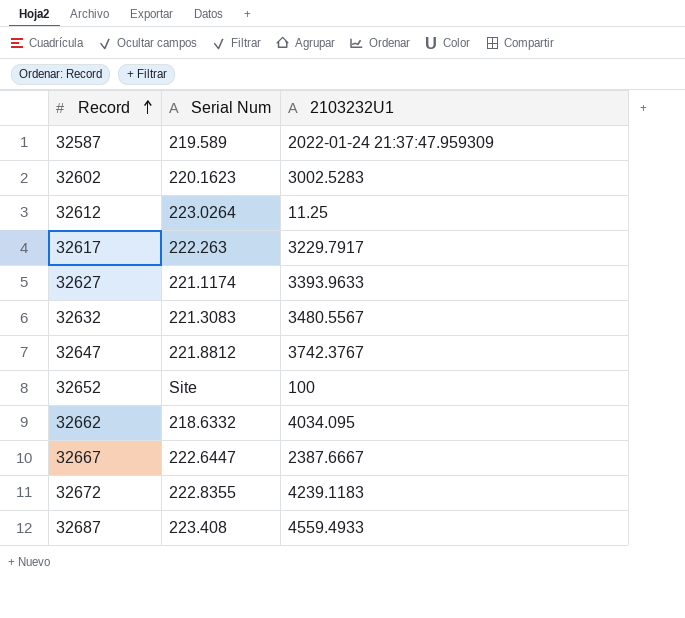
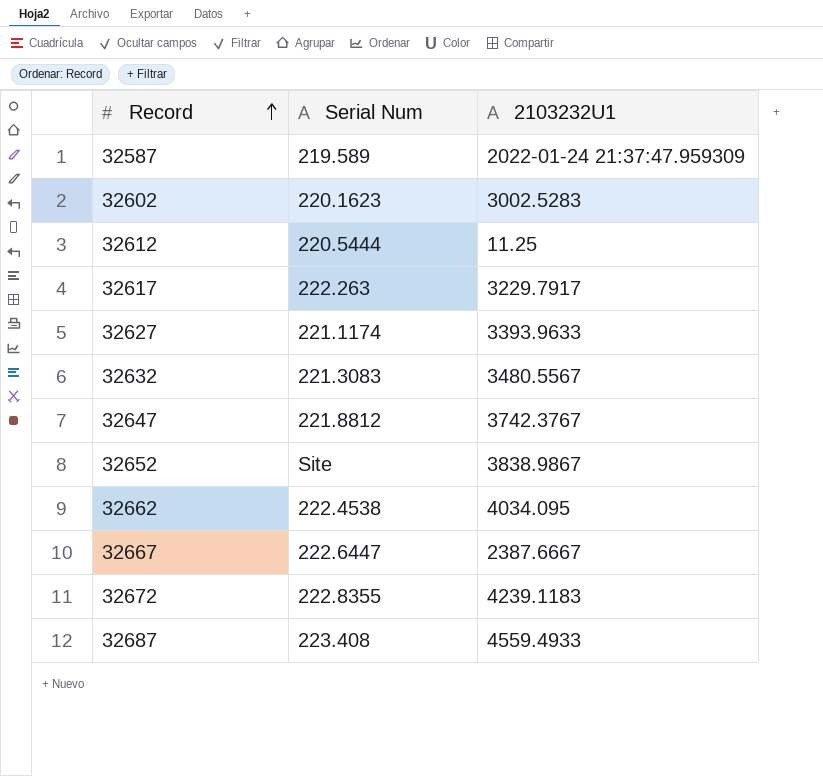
32612 | Serial Num: 223.0264 -> 220.5444
32652 | 2103232U1: 100 -> 3838.9867
32662 | Serial Num: 218.6332 -> 222.4538

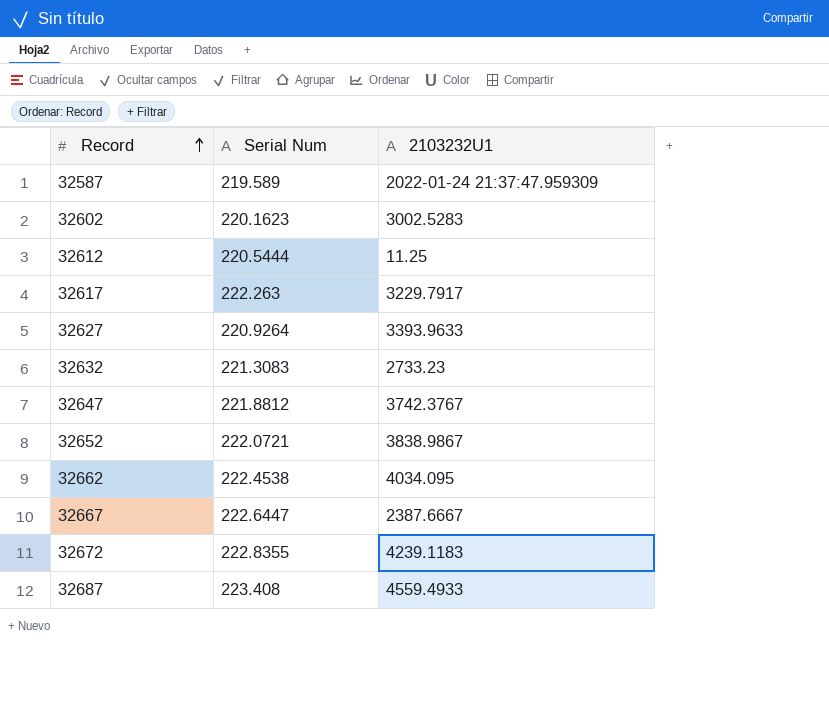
32627 | Serial Num: 221.1174 -> 220.9264
32632 | 2103232U1: 3480.5567 -> 2733.23
32652 | Serial Num: Site -> 222.0721

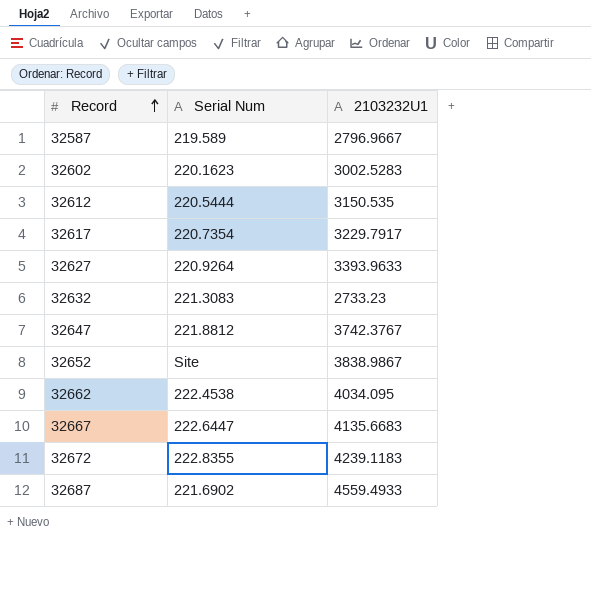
32587 | 2103232U1: 2022-01-24 21:37:47.959309 -> 2796.9667
32612 | 2103232U1: 11.25 -> 3150.535
32617 | Serial Num: 222.263 -> 220.7354
32652 | Serial Num: 222.0721 -> Site
32667 | 2103232U1: 2387.6667 -> 4135.6683
32687 | Serial Num: 223.408 -> 221.6902

